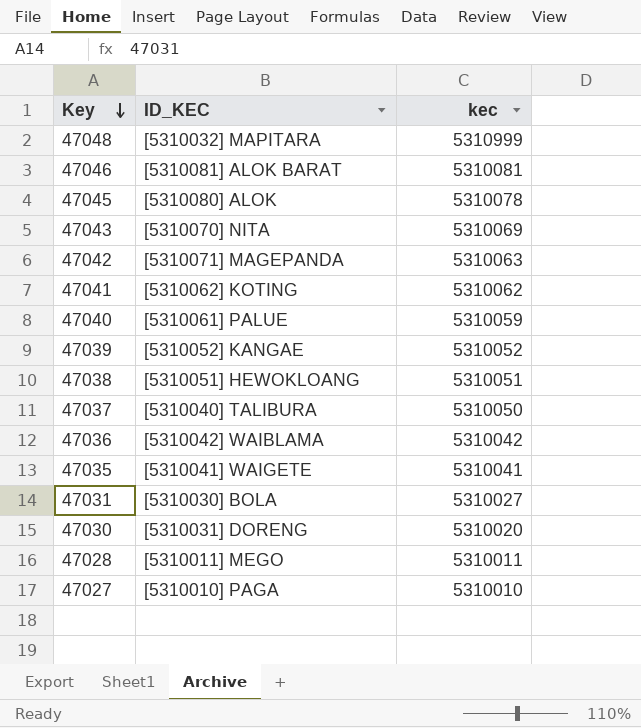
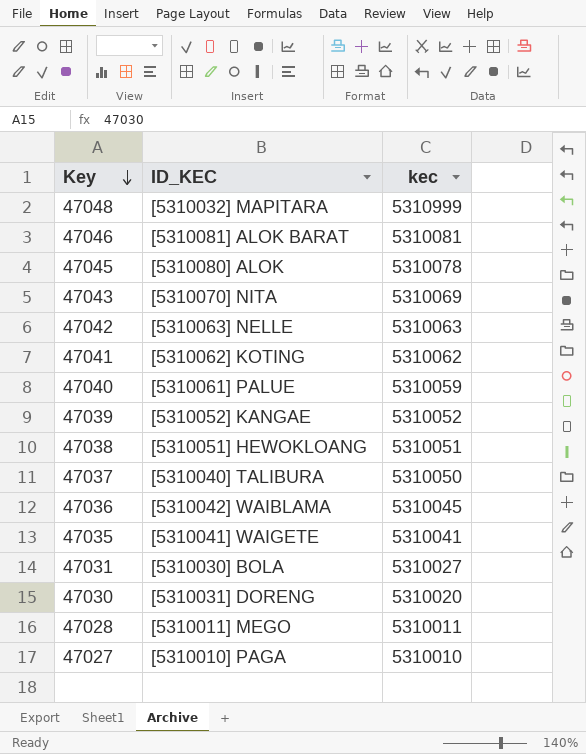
47042 | ID_KEC: [5310071] MAGEPANDA -> [5310063] NELLE
47036 | kec: 5310042 -> 5310045

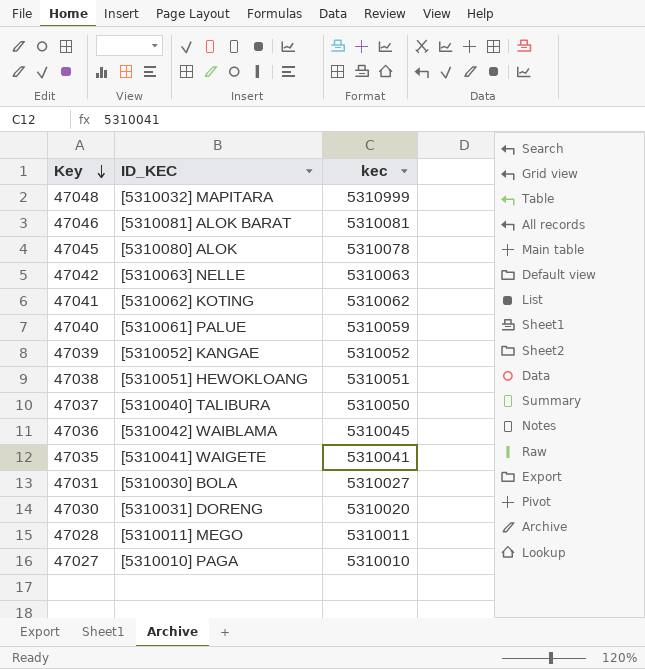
row 47043: [5310070] NITA | 5310069 -> none

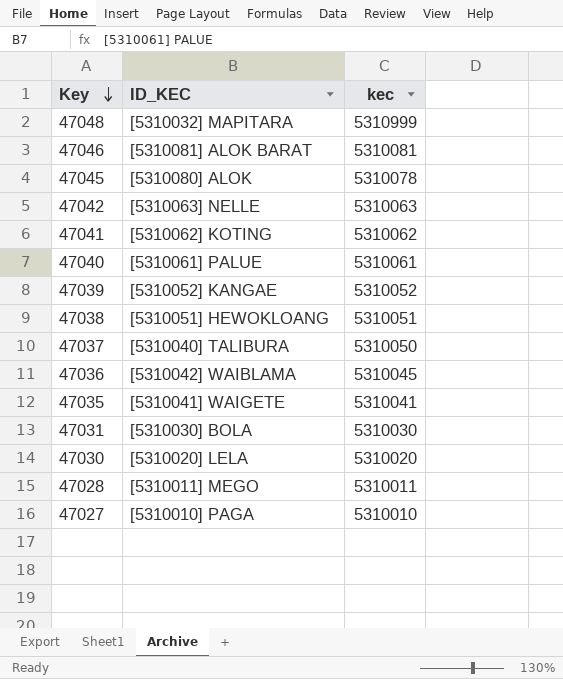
47040 | kec: 5310059 -> 5310061
47031 | kec: 5310027 -> 5310030
47030 | ID_KEC: [5310031] DORENG -> [5310020] LELA

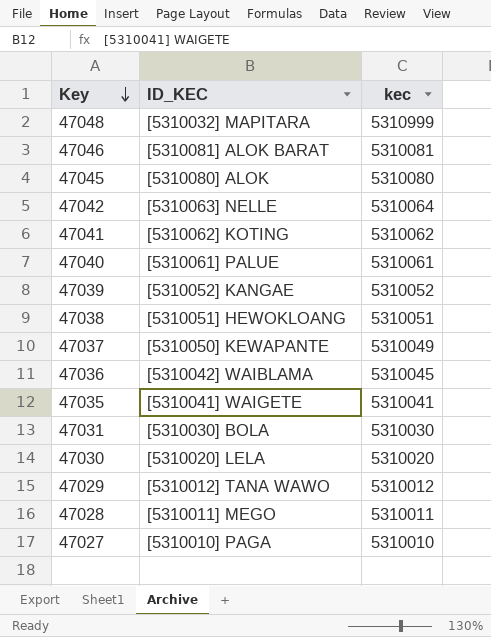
47045 | kec: 5310078 -> 5310080
47042 | kec: 5310063 -> 5310064
47037 | ID_KEC: [5310040] TALIBURA -> [5310050] KEWAPANTE
47037 | kec: 5310050 -> 5310049
row 47029: none -> [5310012] TANA WAWO | 5310012

